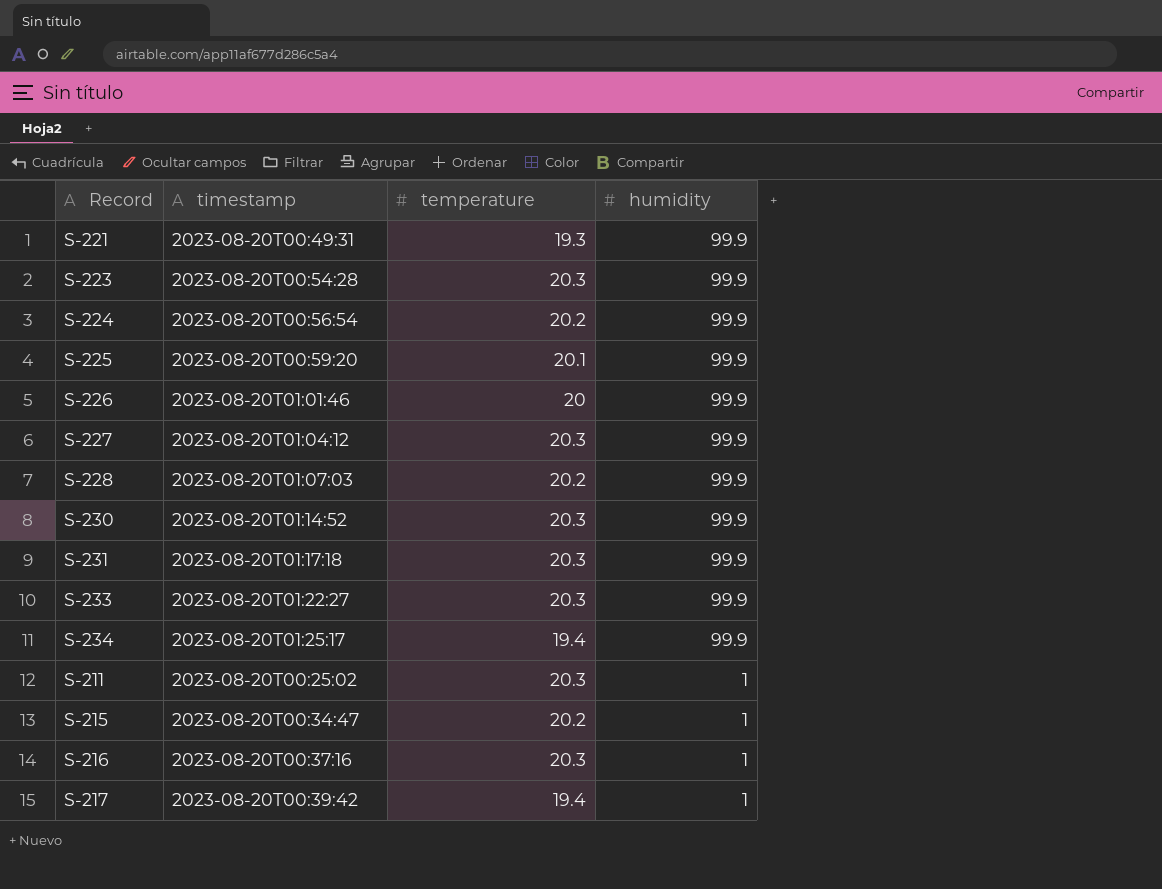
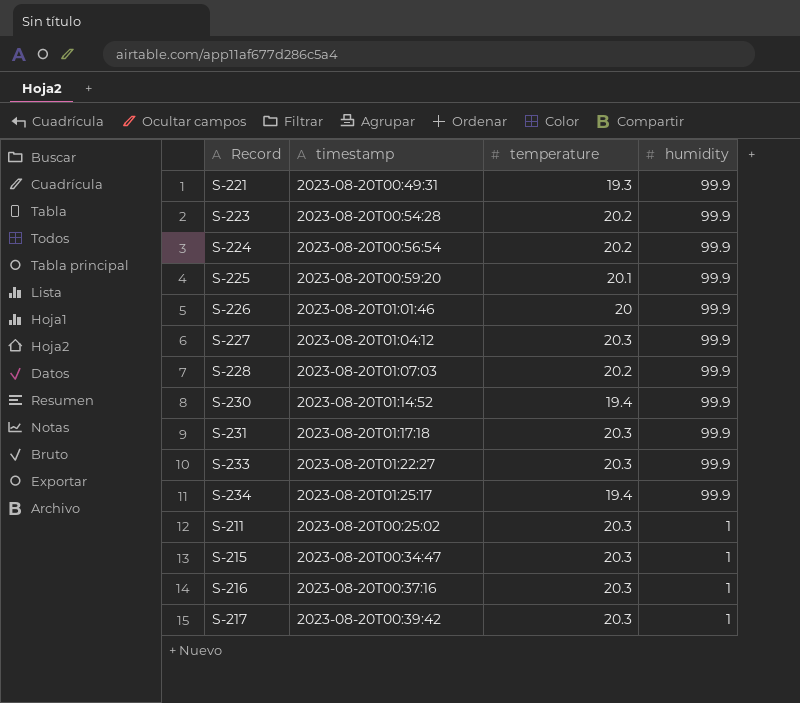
S-223 | temperature: 20.3 -> 20.2
S-230 | temperature: 20.3 -> 19.4
S-215 | temperature: 20.2 -> 20.3
S-217 | temperature: 19.4 -> 20.3

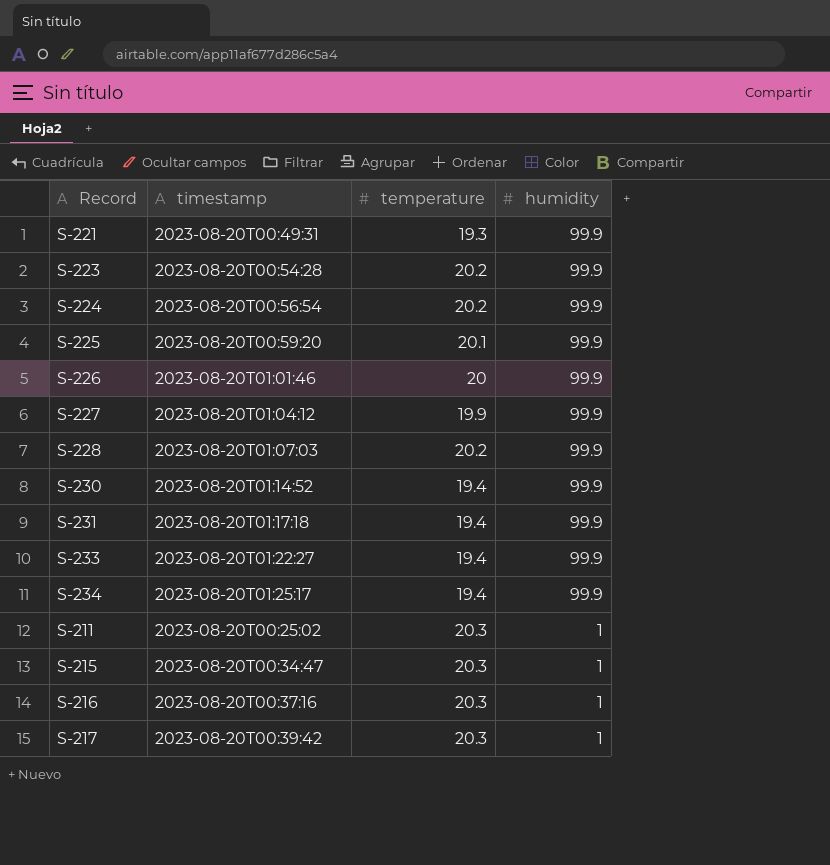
S-227 | temperature: 20.3 -> 19.9
S-231 | temperature: 20.3 -> 19.4
S-233 | temperature: 20.3 -> 19.4

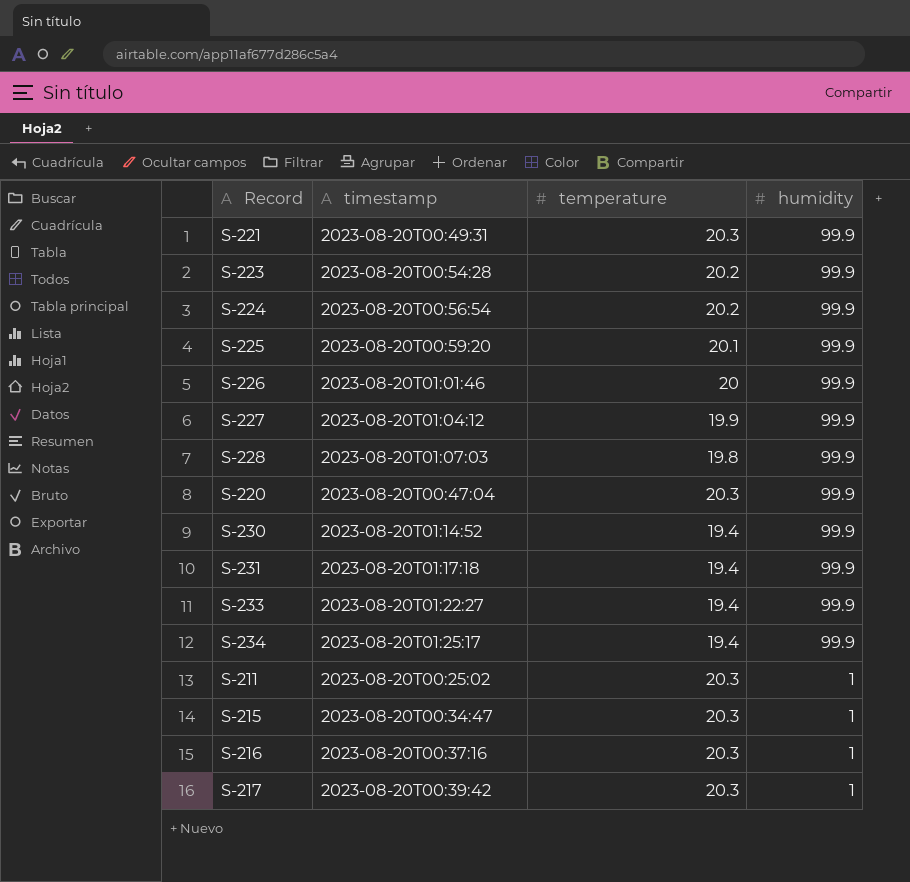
S-221 | temperature: 19.3 -> 20.3
S-228 | temperature: 20.2 -> 19.8
row S-220: none -> 2023-08-20T00:47:04 | 20.3 | 99.9

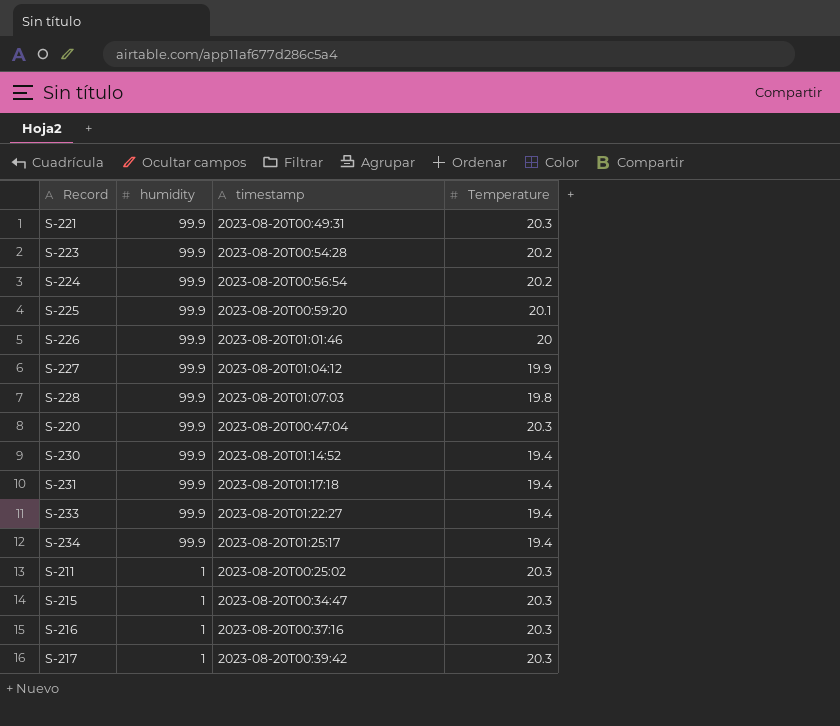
column humidity | position: 4 -> 2
column name: temperature -> Temperature

